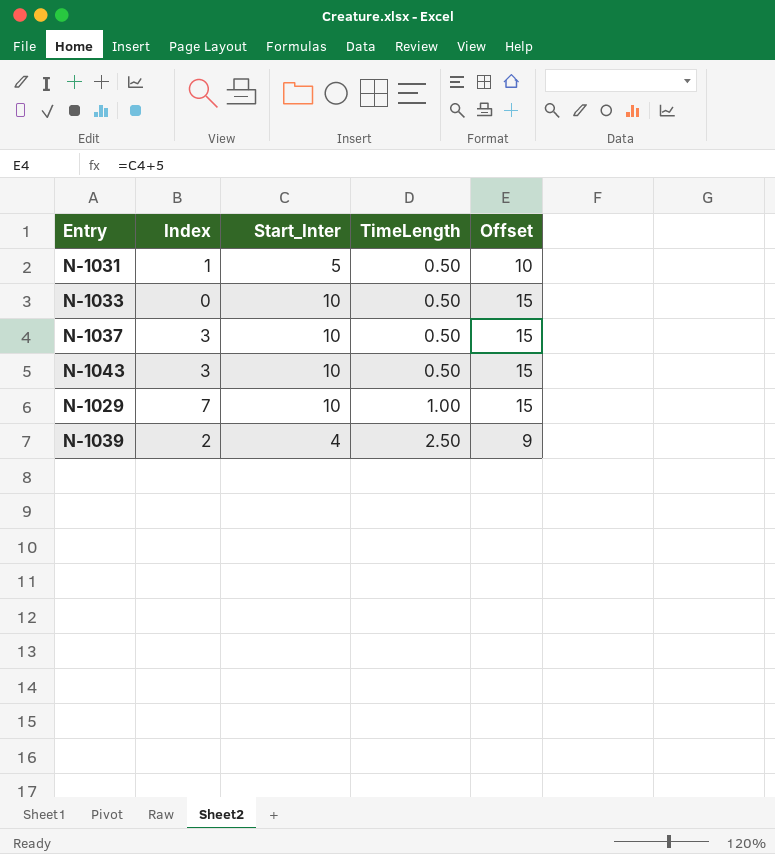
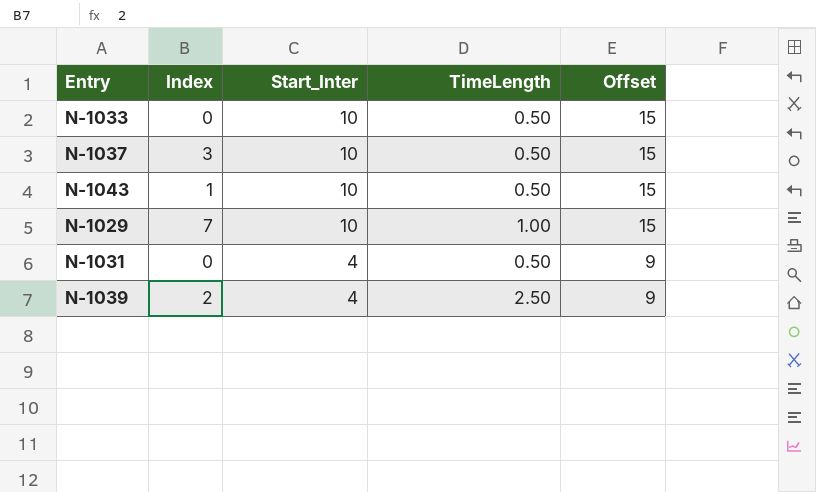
row order: TimeLength ascending -> Start_Inter descending
N-1043 | Index: 3 -> 1
N-1031 | Index: 1 -> 0
N-1031 | Start_Inter: 5 -> 4
N-1031 | Offset: 10 -> 9

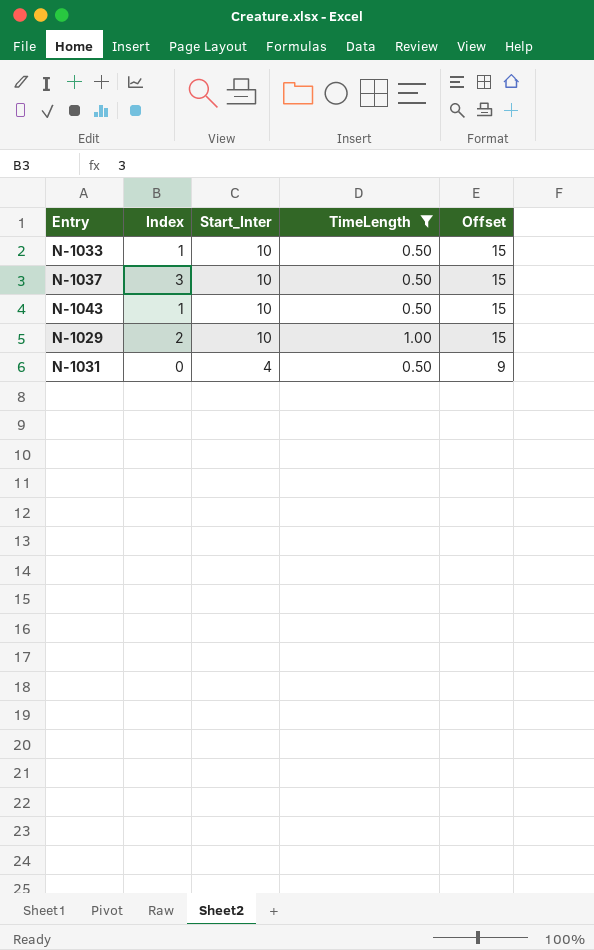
filter: none -> TimeLength != 2.50
N-1033 | Index: 0 -> 1
N-1029 | Index: 7 -> 2

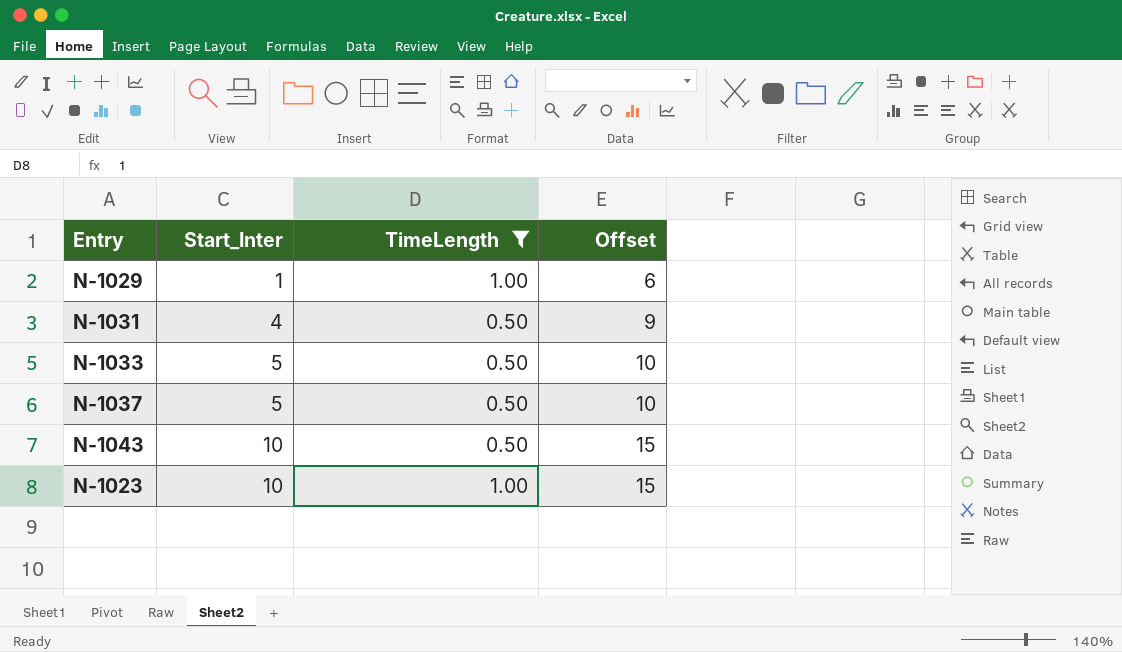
row order: Start_Inter descending -> Start_Inter ascending
column Index | position: 2 -> none
N-1029 | Start_Inter: 10 -> 1
N-1029 | Offset: 15 -> 6
N-1033 | Start_Inter: 10 -> 5
N-1033 | Offset: 15 -> 10
N-1037 | Start_Inter: 10 -> 5
N-1037 | Offset: 15 -> 10
row N-1023: none -> 10 | 1.00 | 15

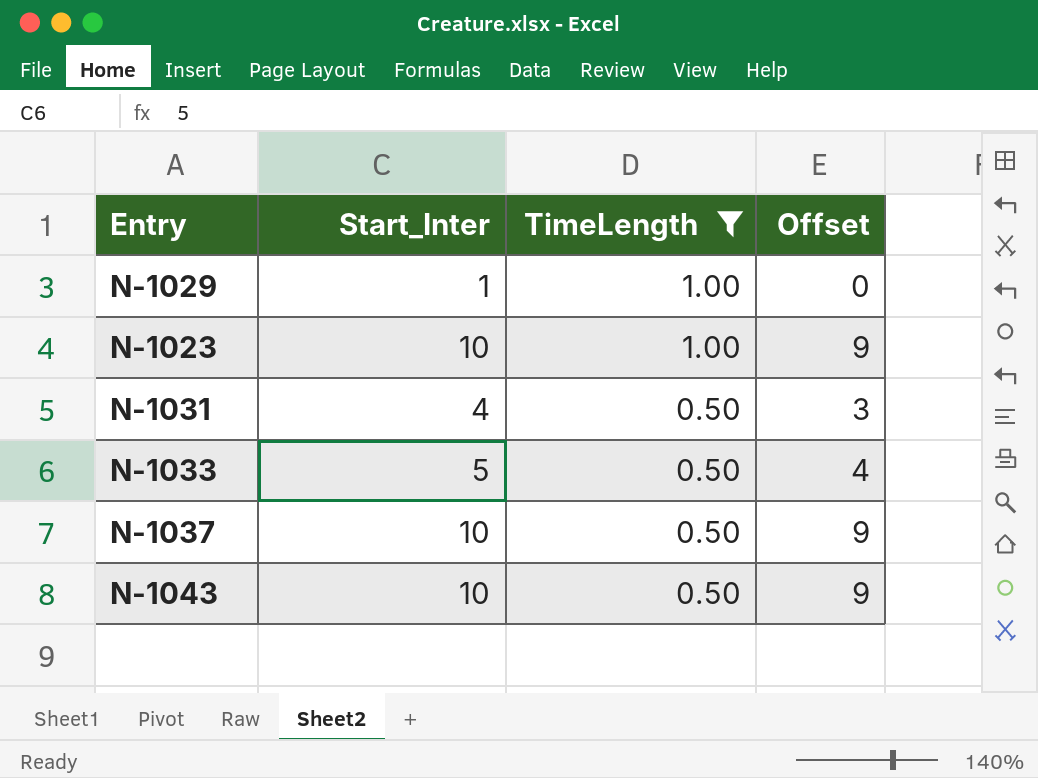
row order: Start_Inter ascending -> TimeLength descending
column Offset | formula: [Start_Inter] + 5 -> [Start_Inter] - 1
N-1037 | Start_Inter: 5 -> 10

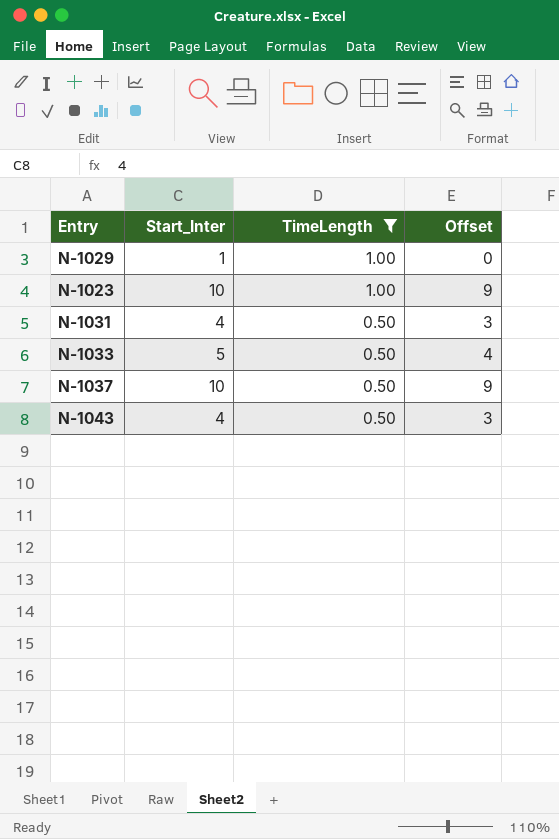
N-1043 | Start_Inter: 10 -> 4
N-1043 | Offset: 9 -> 3

